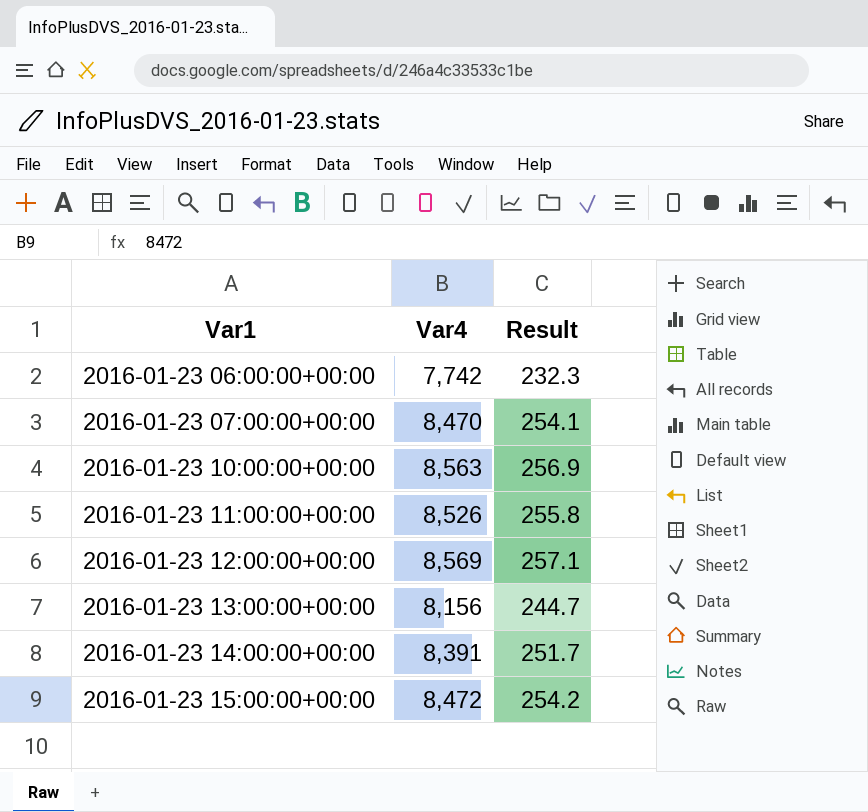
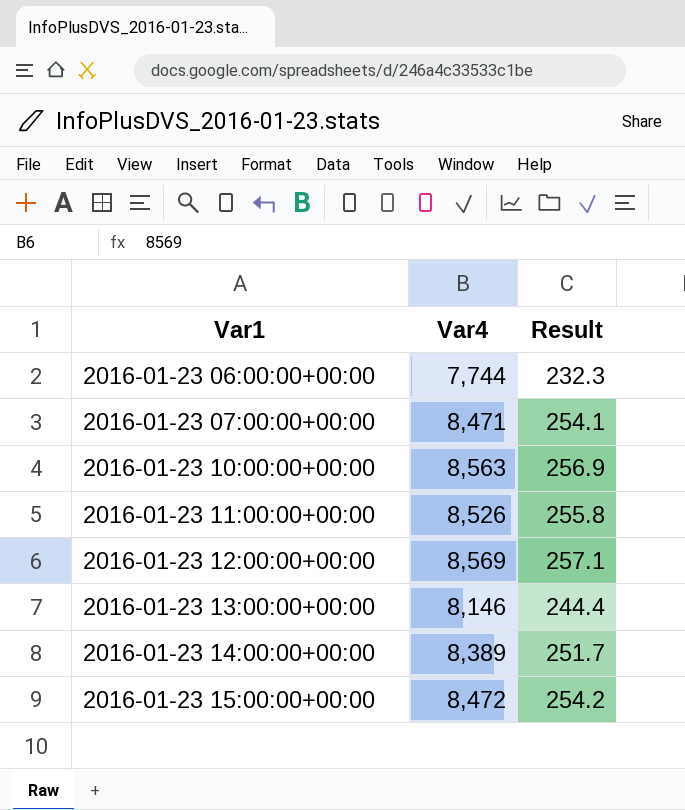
2016-01-23 06:00:00+00:00 | Var4: 7,742 -> 7,744
2016-01-23 07:00:00+00:00 | Var4: 8,470 -> 8,471
2016-01-23 13:00:00+00:00 | Var4: 8,156 -> 8,146
2016-01-23 13:00:00+00:00 | Result: 244.7 -> 244.4
2016-01-23 14:00:00+00:00 | Var4: 8,391 -> 8,389

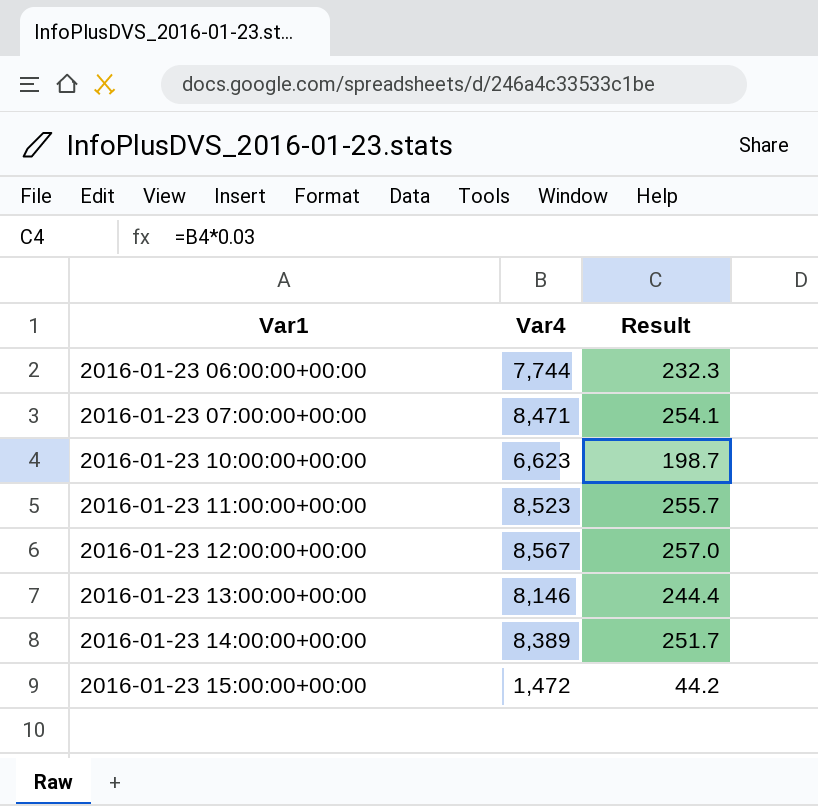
2016-01-23 10:00:00+00:00 | Var4: 8,563 -> 6,623
2016-01-23 10:00:00+00:00 | Result: 256.9 -> 198.7
2016-01-23 11:00:00+00:00 | Var4: 8,526 -> 8,523
2016-01-23 11:00:00+00:00 | Result: 255.8 -> 255.7
2016-01-23 12:00:00+00:00 | Var4: 8,569 -> 8,567
2016-01-23 12:00:00+00:00 | Result: 257.1 -> 257.0
2016-01-23 15:00:00+00:00 | Var4: 8,472 -> 1,472
2016-01-23 15:00:00+00:00 | Result: 254.2 -> 44.2

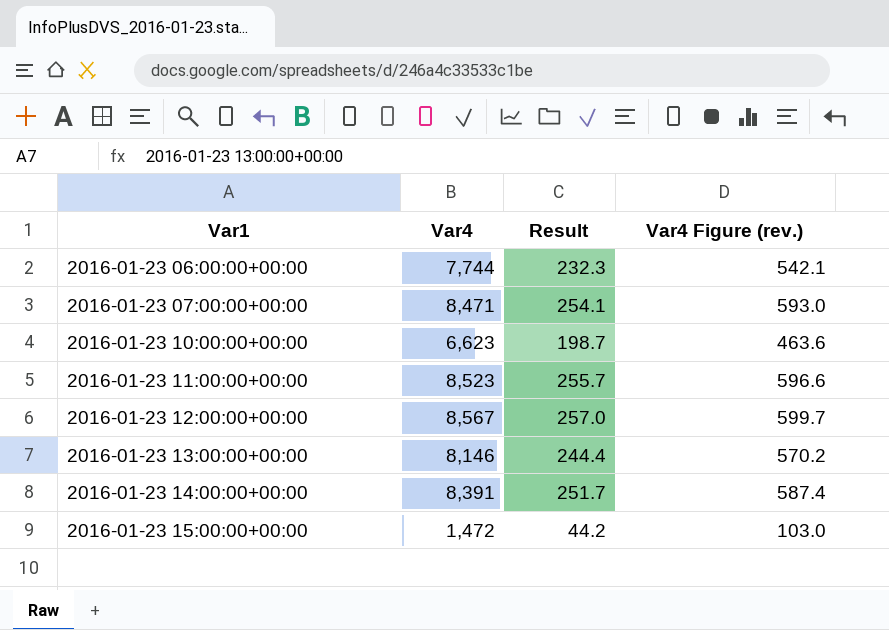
column Var4 Figure (rev.) | formula: none -> [Var4] * 0.07
2016-01-23 14:00:00+00:00 | Var4: 8,389 -> 8,391

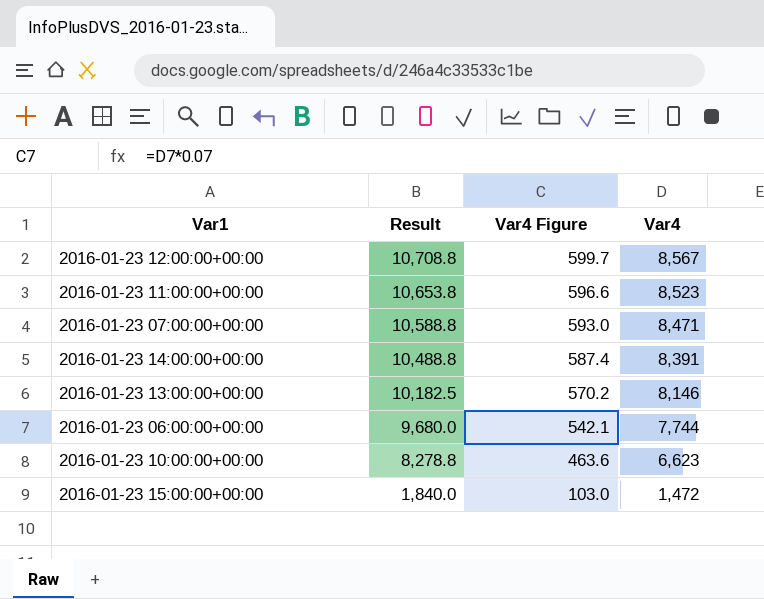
row order: Var1 ascending -> Result descending
column Result | formula: [Var4] * 0.03 -> [Var4] * 1.25
column name: Var4 Figure (rev.) -> Var4 Figure
column Var4 | position: 2 -> 4

